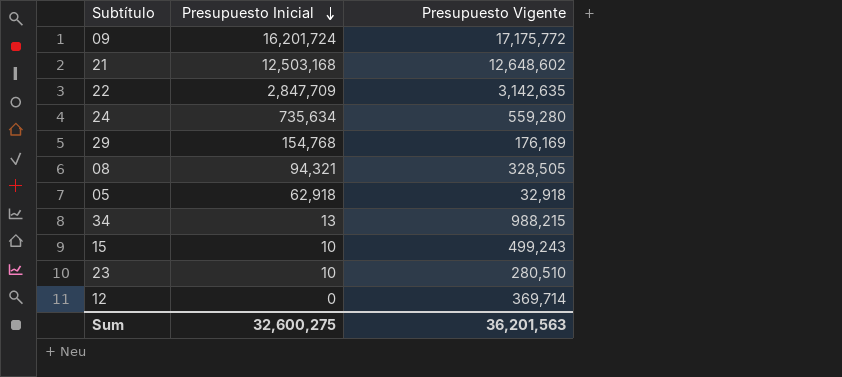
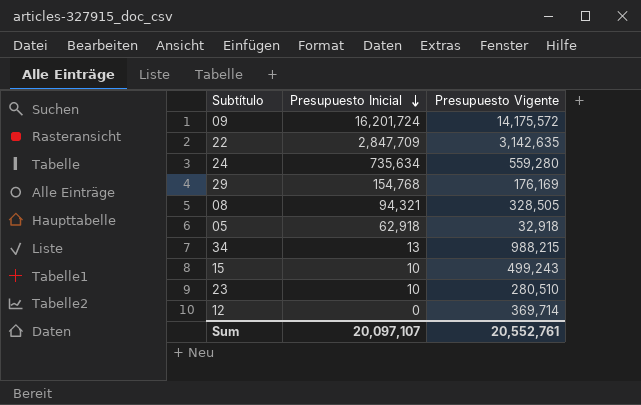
row 21: 12,503,168 | 12,648,602 -> none
09 | Presupuesto Vigente: 17,175,772 -> 14,175,572
Sum | Presupuesto Inicial: 32,600,275 -> 20,097,107
Sum | Presupuesto Vigente: 36,201,563 -> 20,552,761

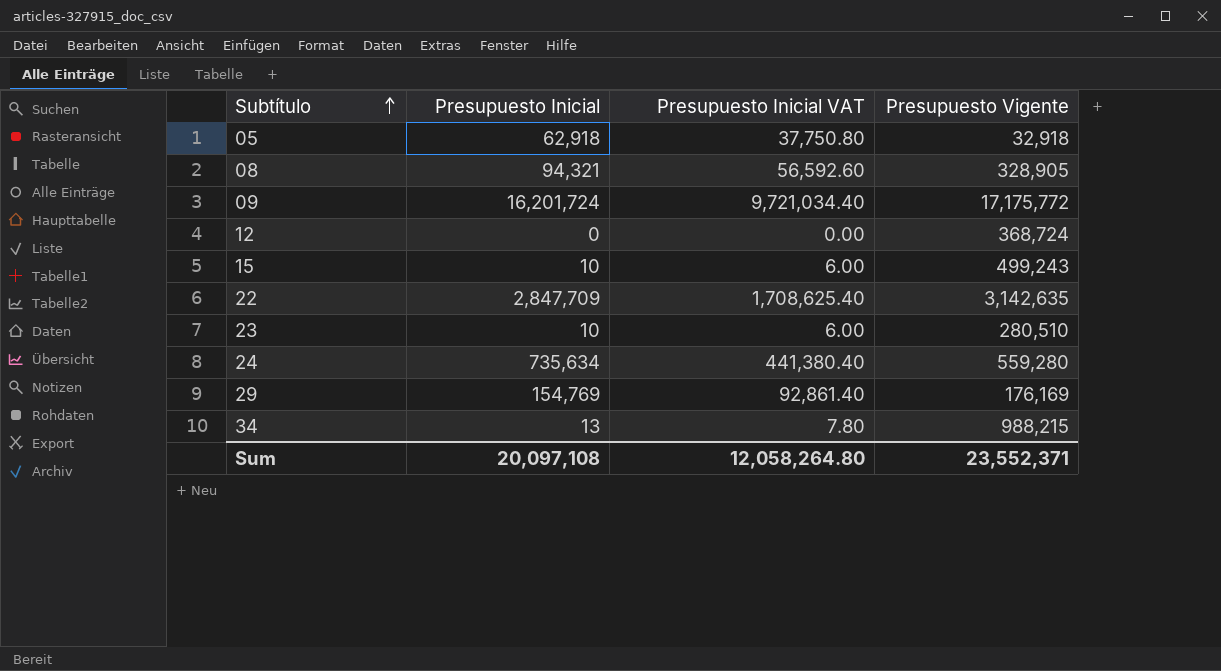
row order: Presupuesto Inicial descending -> Subtítulo ascending
column Presupuesto Inicial VAT | formula: none -> [Presupuesto Inicial] * 0.6
08 | Presupuesto Vigente: 328,505 -> 328,905
09 | Presupuesto Vigente: 14,175,572 -> 17,175,772
12 | Presupuesto Vigente: 369,714 -> 368,724
29 | Presupuesto Inicial: 154,768 -> 154,769
Sum | Presupuesto Inicial: 20,097,107 -> 20,097,108
Sum | Presupuesto Vigente: 20,552,761 -> 23,552,371

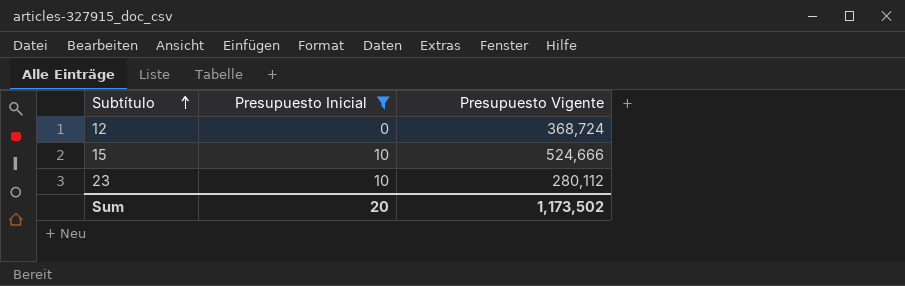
filter: none -> Presupuesto Inicial <= 10
column Presupuesto Inicial VAT | formula: [Presupuesto Inicial] * 0.6 -> none
15 | Presupuesto Vigente: 499,243 -> 524,666
23 | Presupuesto Vigente: 280,510 -> 280,112
Sum | Presupuesto Inicial: 20,097,108 -> 20
Sum | Presupuesto Vigente: 23,552,371 -> 1,173,502

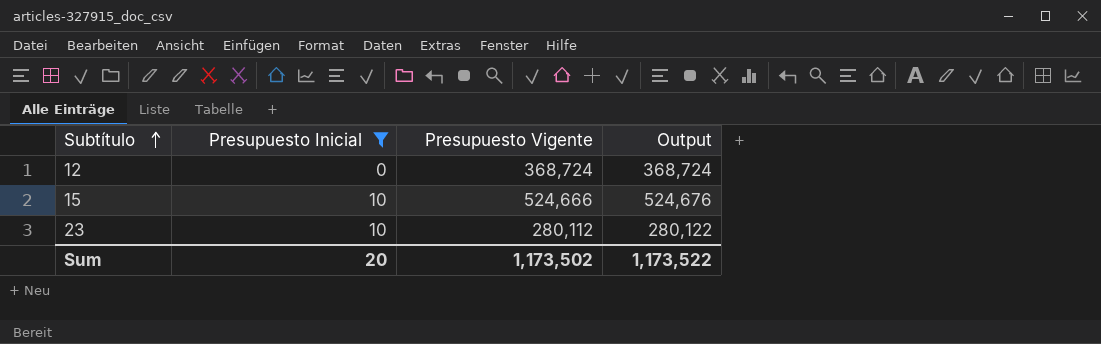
column Output | formula: none -> [Presupuesto Inicial] + [Presupuesto Vigente]

